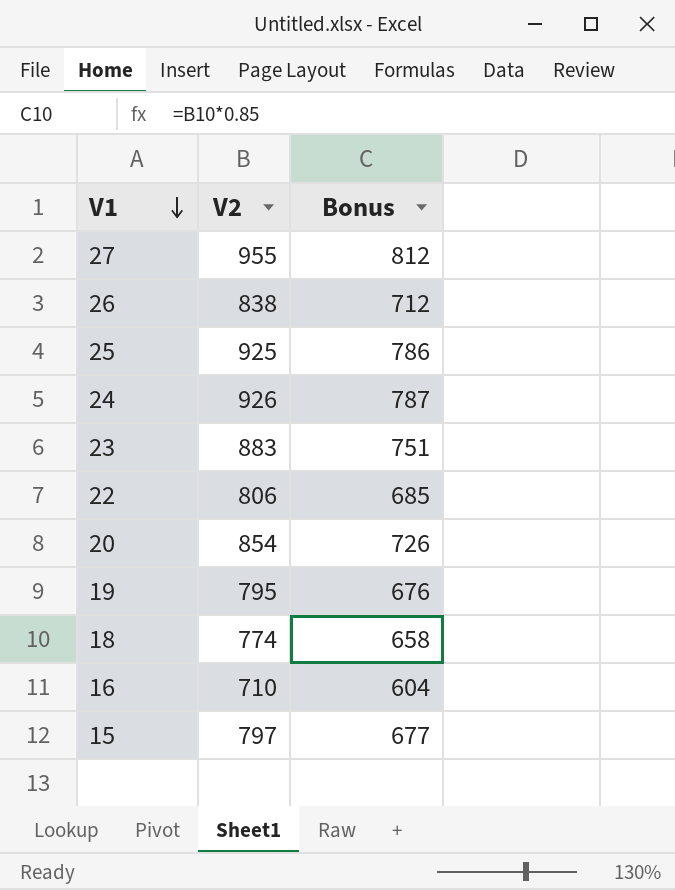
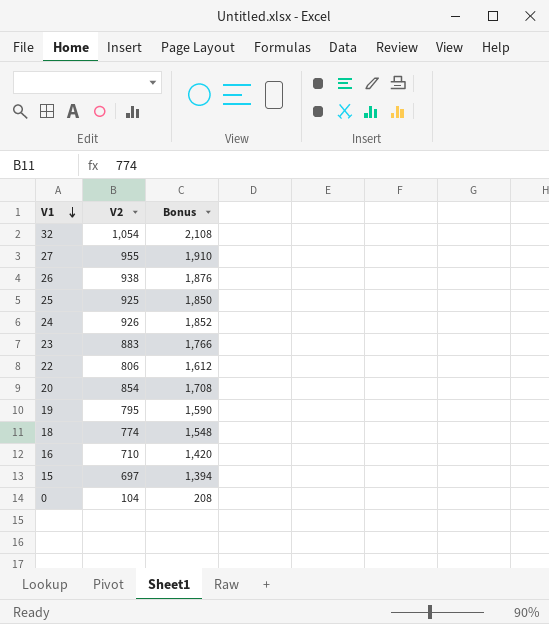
column Bonus | formula: [V2] * 0.85 -> [V2] * 2
row 32: none -> 1,054 | 2,108
26 | V2: 838 -> 938
15 | V2: 797 -> 697
row 0: none -> 104 | 208

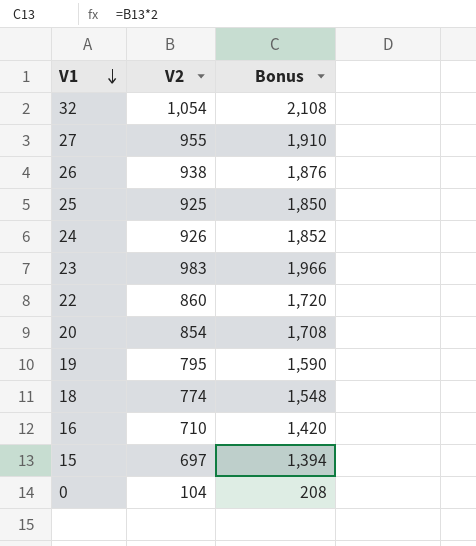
23 | V2: 883 -> 983
23 | Bonus: 1,766 -> 1,966
22 | V2: 806 -> 860
22 | Bonus: 1,612 -> 1,720

